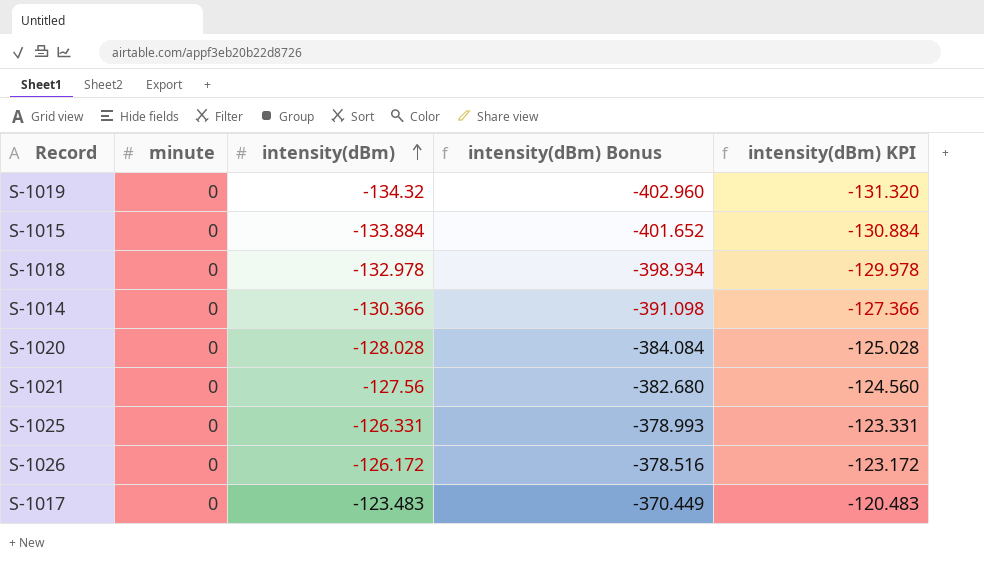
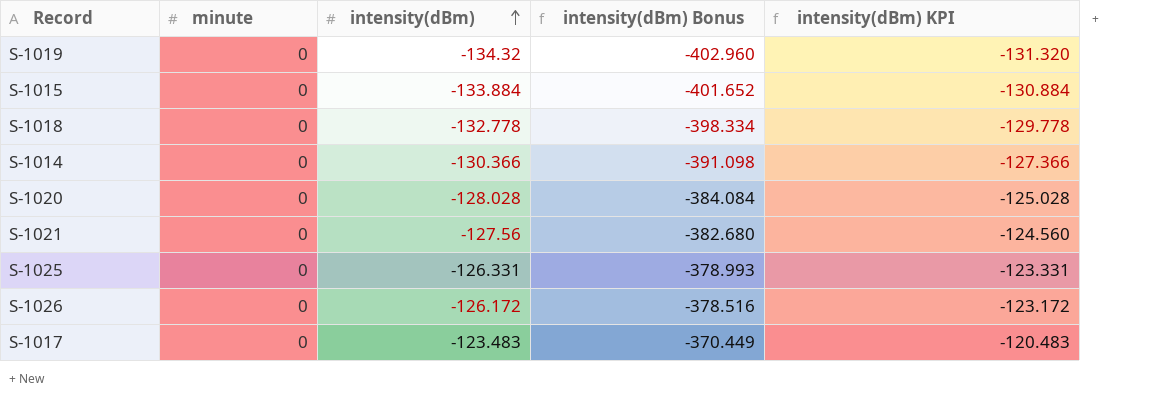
S-1018 | intensity(dBm): -132.978 -> -132.778
S-1018 | intensity(dBm) Bonus: -398.934 -> -398.334
S-1018 | intensity(dBm) KPI: -129.978 -> -129.778

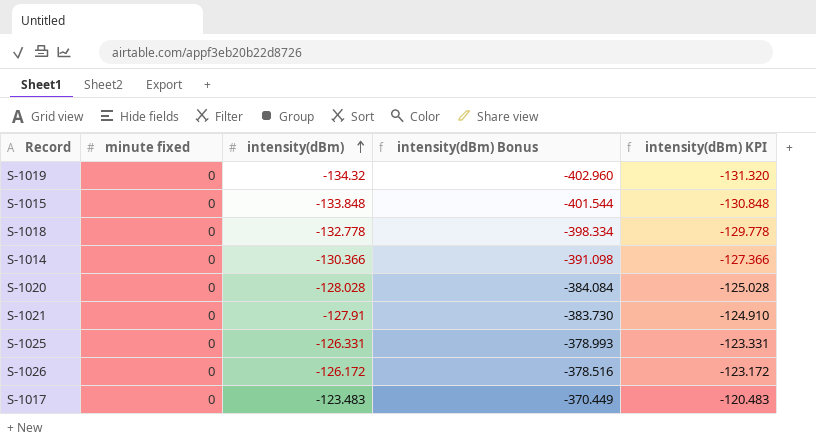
column name: minute -> minute fixed
S-1015 | intensity(dBm): -133.884 -> -133.848
S-1015 | intensity(dBm) Bonus: -401.652 -> -401.544
S-1015 | intensity(dBm) KPI: -130.884 -> -130.848
S-1021 | intensity(dBm): -127.56 -> -127.91
S-1021 | intensity(dBm) Bonus: -382.680 -> -383.730
S-1021 | intensity(dBm) KPI: -124.560 -> -124.910

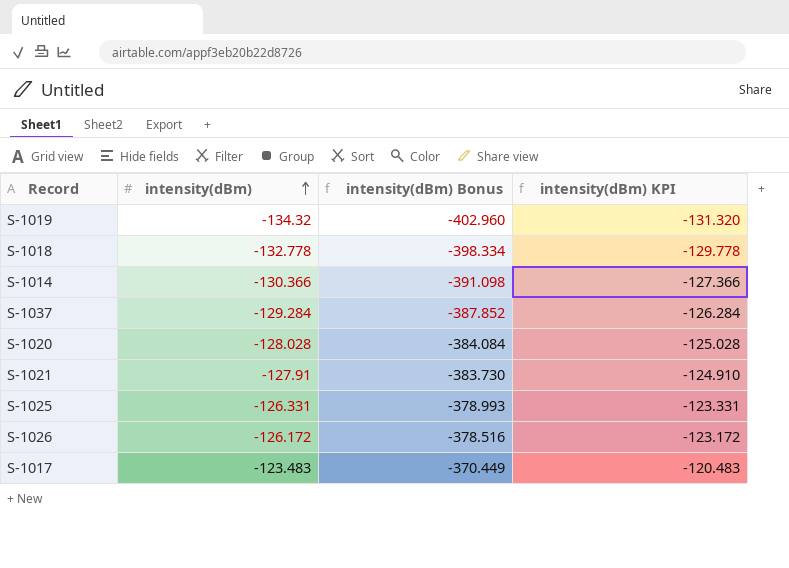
column minute fixed | position: 2 -> none
row S-1015: 0 | -133.848 | -401.544 | -130.848 -> none
row S-1037: none -> -129.284 | -387.852 | -126.284

